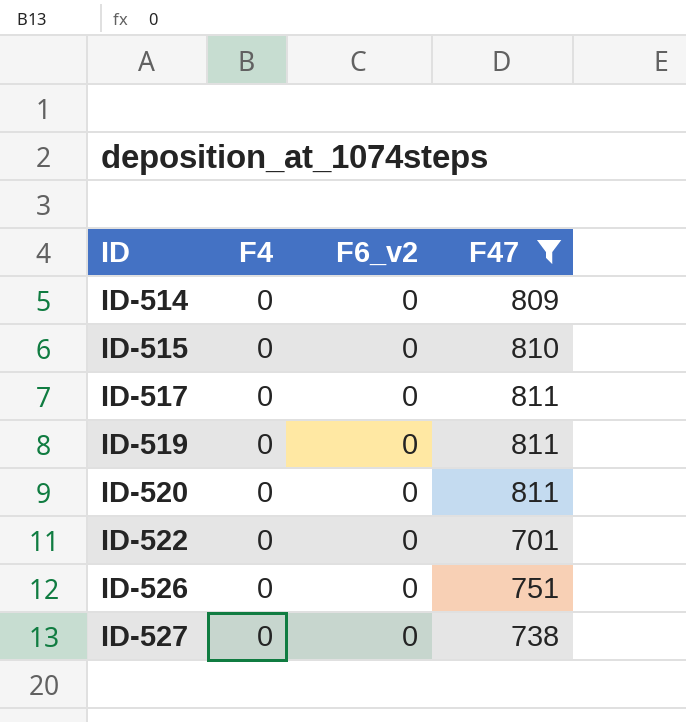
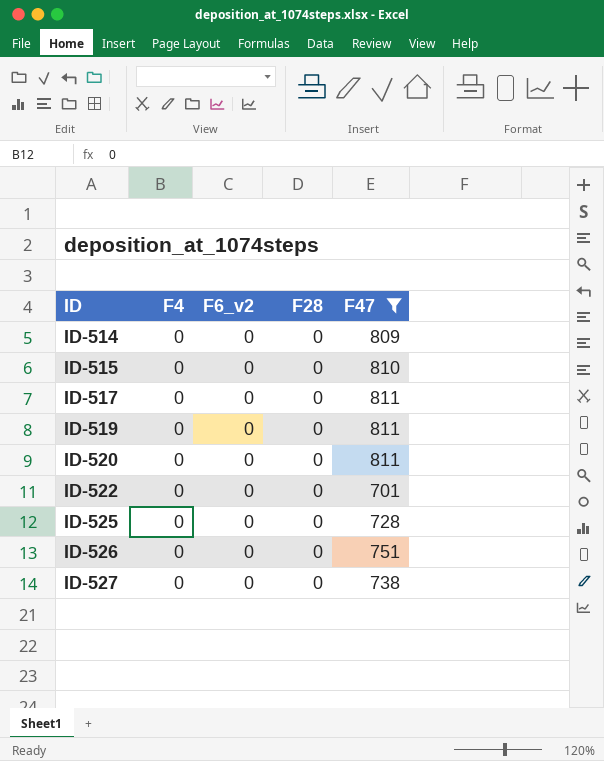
column F28 | position: none -> 4
row ID-525: none -> 0 | 0 | 0 | 728

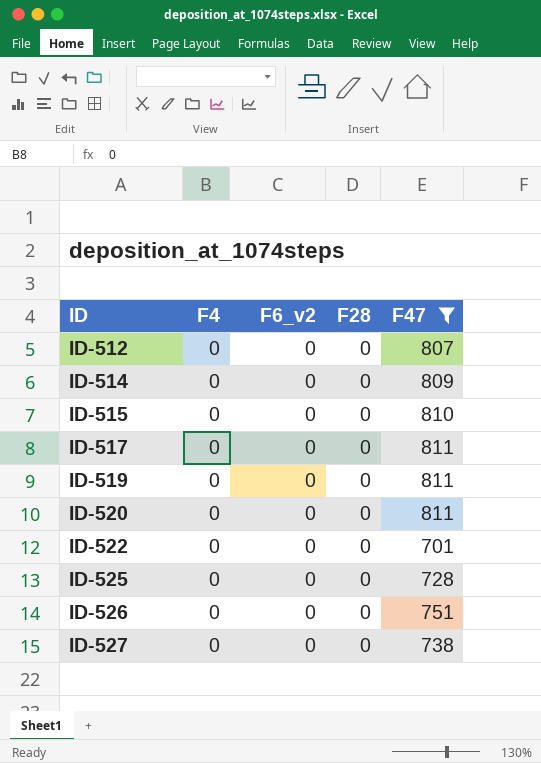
row ID-512: none -> 0 | 0 | 0 | 807

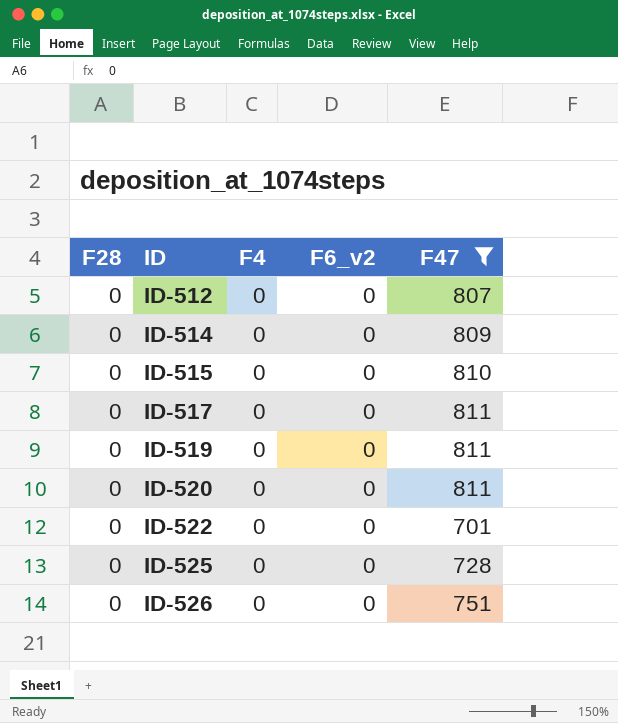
column F28 | position: 4 -> 1
row ID-527: 0 | 0 | 0 | 738 -> none

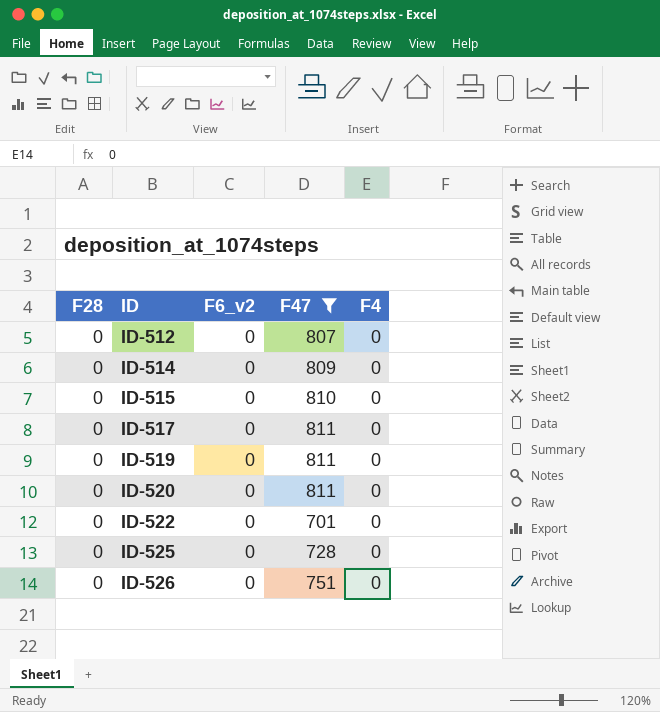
column F4 | position: 3 -> 5

